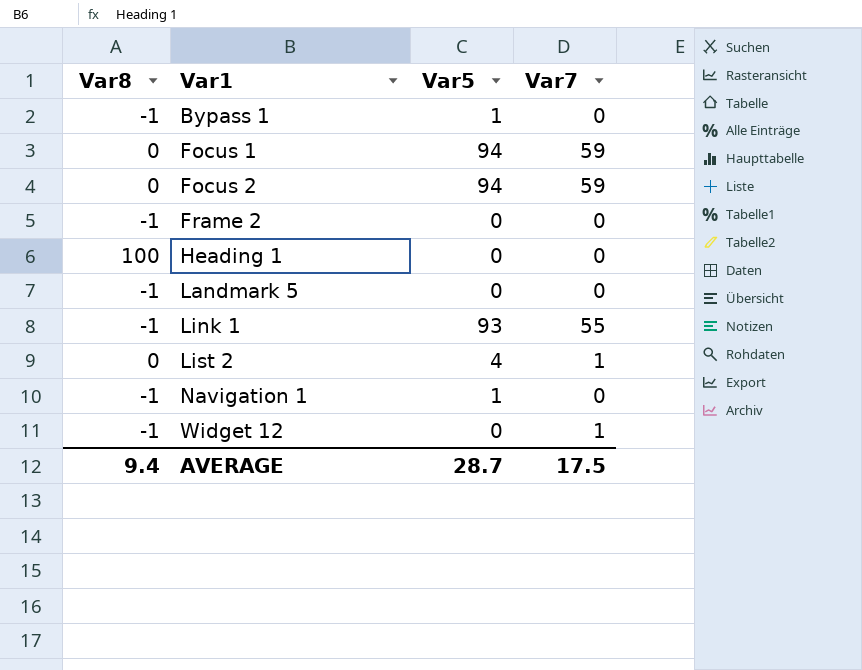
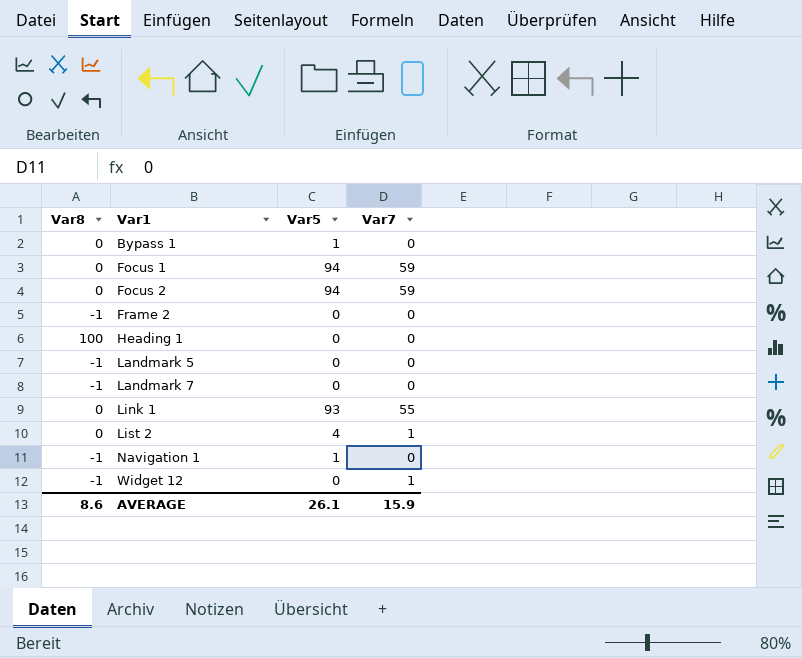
Bypass 1 | Var8: -1 -> 0
row Landmark 7: none -> -1 | 0 | 0
Link 1 | Var8: -1 -> 0
AVERAGE | Var8: 9.4 -> 8.6
AVERAGE | Var5: 28.7 -> 26.1
AVERAGE | Var7: 17.5 -> 15.9

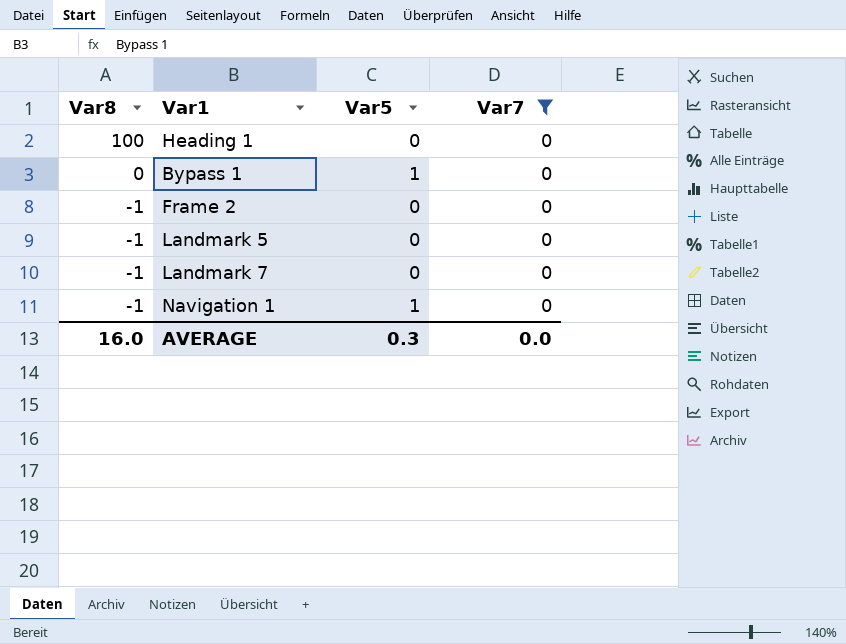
filter: none -> Var7 = 0
row order: Var1 ascending -> Var8 descending
AVERAGE | Var8: 8.6 -> 16.0
AVERAGE | Var5: 26.1 -> 0.3
AVERAGE | Var7: 15.9 -> 0.0

